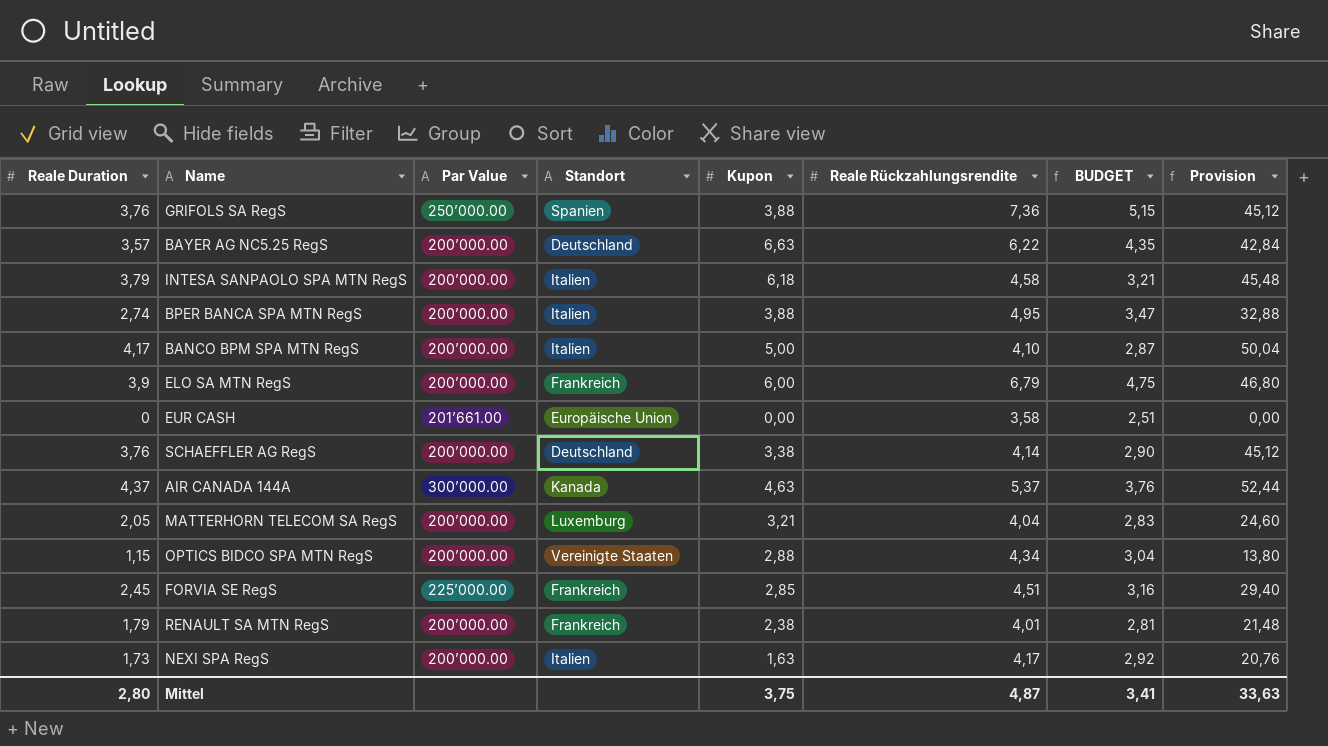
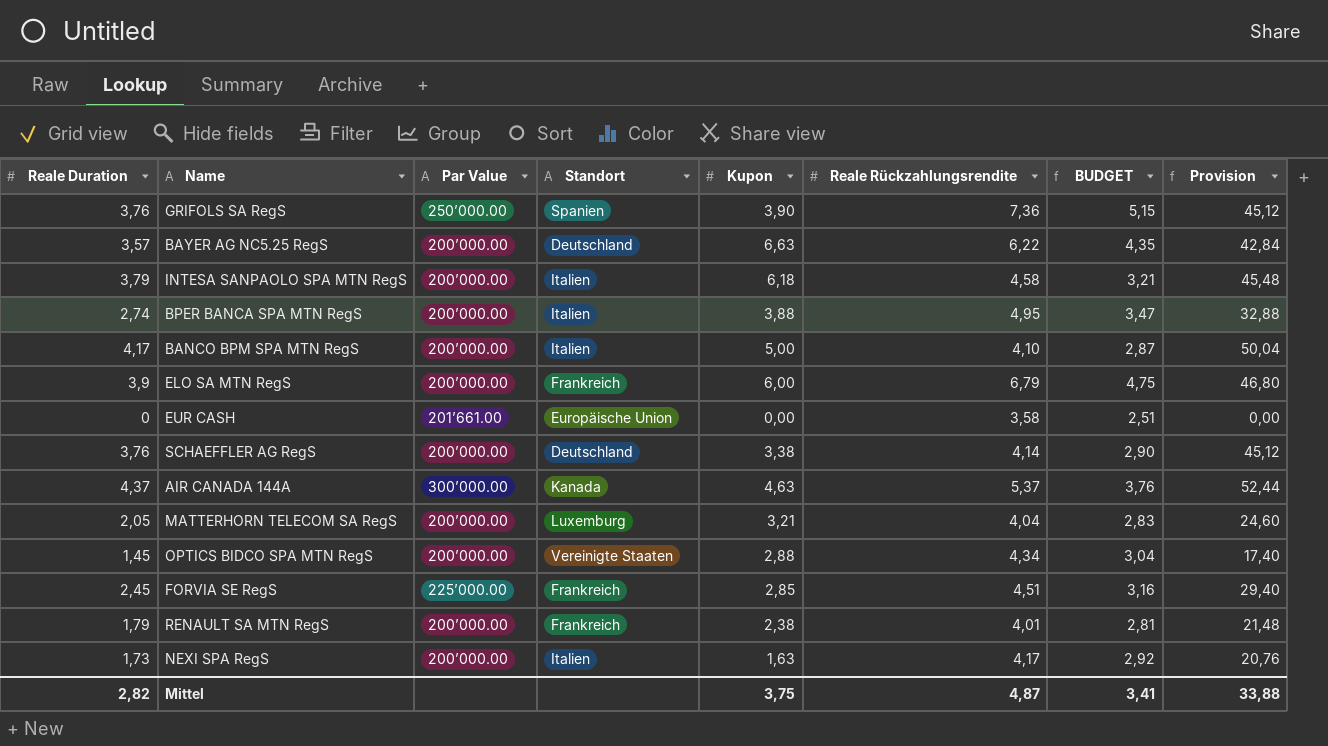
GRIFOLS SA RegS | Kupon: 3,88 -> 3,90
OPTICS BIDCO SPA MTN RegS | Reale Duration: 1,15 -> 1,45
OPTICS BIDCO SPA MTN RegS | Provision: 13,80 -> 17,40
Mittel | Reale Duration: 2,80 -> 2,82
Mittel | Provision: 33,63 -> 33,88

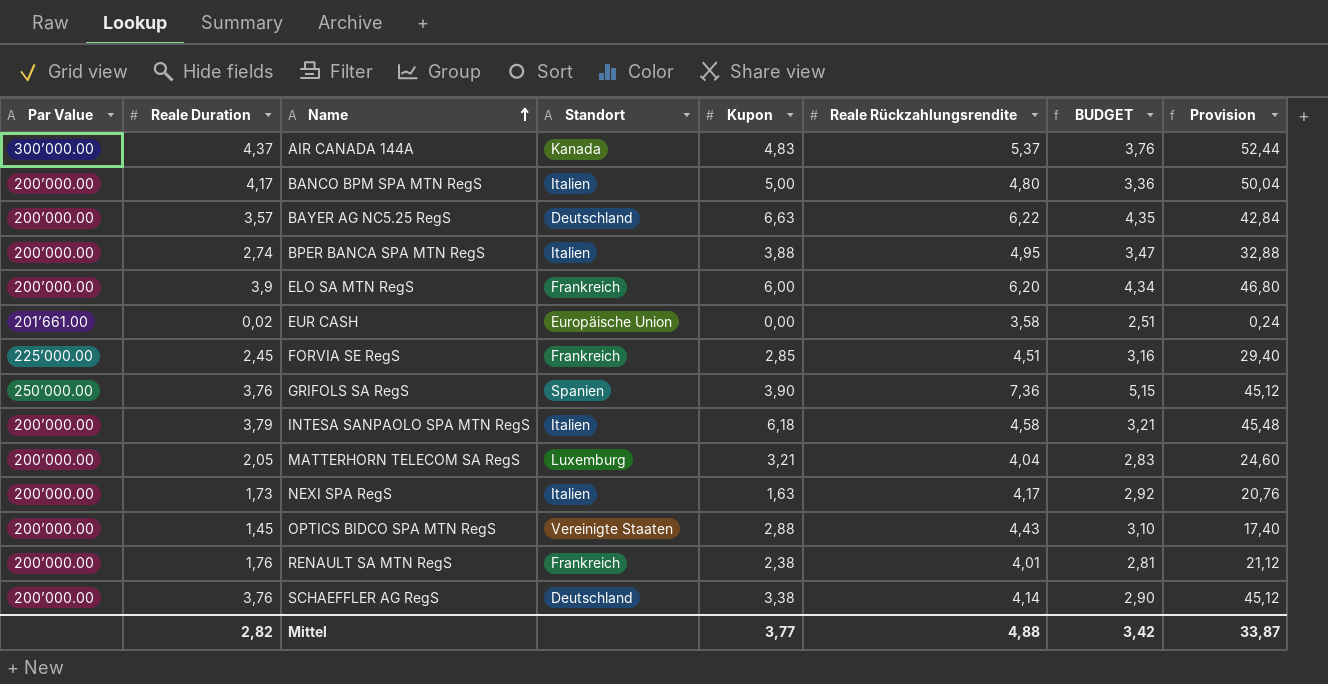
row order: none -> Name ascending
column Par Value | position: 3 -> 1
AIR CANADA 144A | Kupon: 4,63 -> 4,83
BANCO BPM SPA MTN RegS | Reale Rückzahlungsrendite: 4,10 -> 4,80
BANCO BPM SPA MTN RegS | BUDGET: 2,87 -> 3,36
ELO SA MTN RegS | Reale Rückzahlungsrendite: 6,79 -> 6,20
ELO SA MTN RegS | BUDGET: 4,75 -> 4,34
EUR CASH | Reale Duration: 0 -> 0,02
EUR CASH | Provision: 0,00 -> 0,24
OPTICS BIDCO SPA MTN RegS | Reale Rückzahlungsrendite: 4,34 -> 4,43
OPTICS BIDCO SPA MTN RegS | BUDGET: 3,04 -> 3,10
RENAULT SA MTN RegS | Reale Duration: 1,79 -> 1,76
RENAULT SA MTN RegS | Provision: 21,48 -> 21,12
Mittel | Kupon: 3,75 -> 3,77
Mittel | Reale Rückzahlungsrendite: 4,87 -> 4,88
Mittel | BUDGET: 3,41 -> 3,42
Mittel | Provision: 33,88 -> 33,87

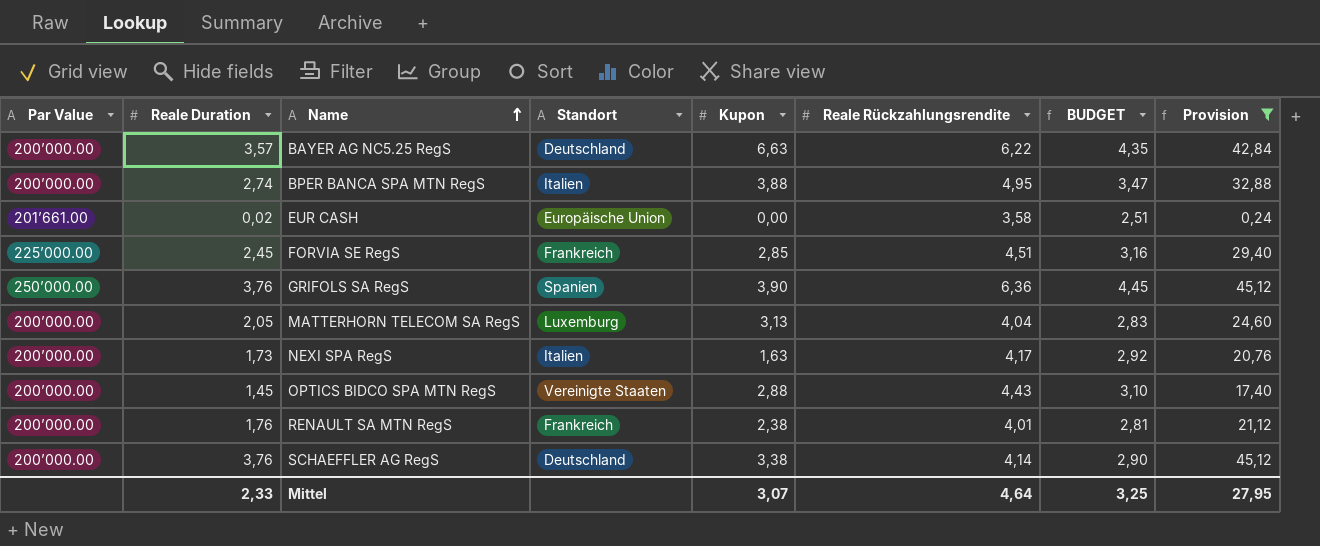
filter: none -> Provision <= 45,12
GRIFOLS SA RegS | Reale Rückzahlungsrendite: 7,36 -> 6,36
GRIFOLS SA RegS | BUDGET: 5,15 -> 4,45
MATTERHORN TELECOM SA RegS | Kupon: 3,21 -> 3,13
Mittel | Reale Duration: 2,82 -> 2,33
Mittel | Kupon: 3,77 -> 3,07
Mittel | Reale Rückzahlungsrendite: 4,88 -> 4,64
Mittel | BUDGET: 3,42 -> 3,25
Mittel | Provision: 33,87 -> 27,95

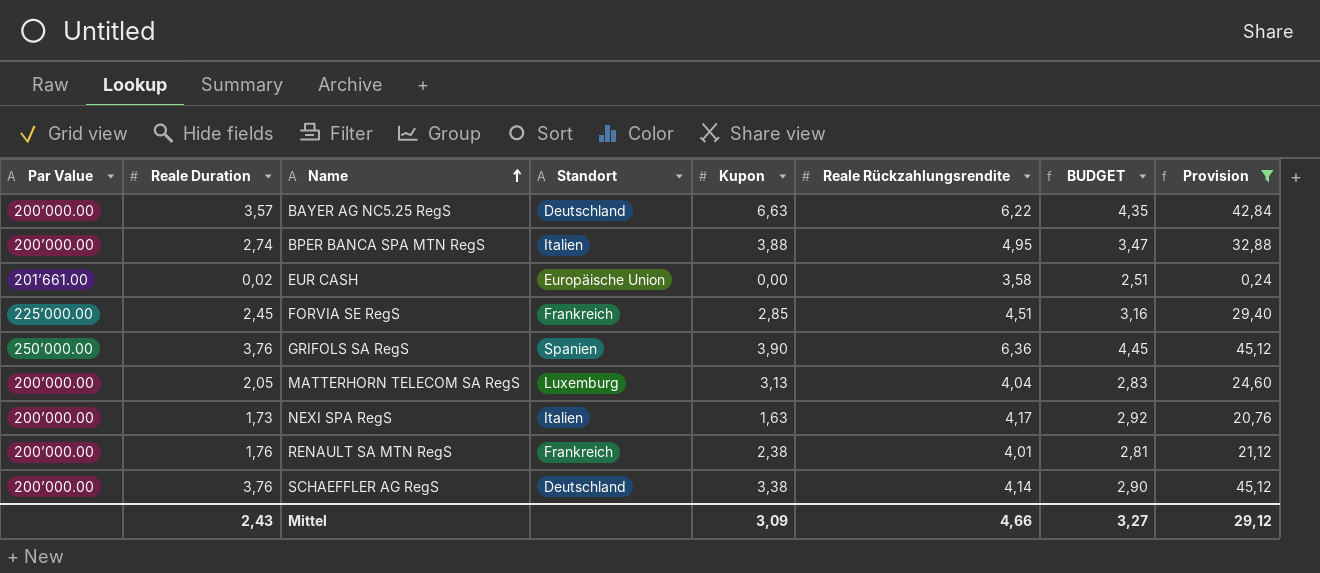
row OPTICS BIDCO SPA MTN RegS: 200’000.00 | 1,45 | Vereinigte Staaten | 2,88 | 4,43 | 3,10 | 17,40 -> none
Mittel | Reale Duration: 2,33 -> 2,43
Mittel | Kupon: 3,07 -> 3,09
Mittel | Reale Rückzahlungsrendite: 4,64 -> 4,66
Mittel | BUDGET: 3,25 -> 3,27
Mittel | Provision: 27,95 -> 29,12

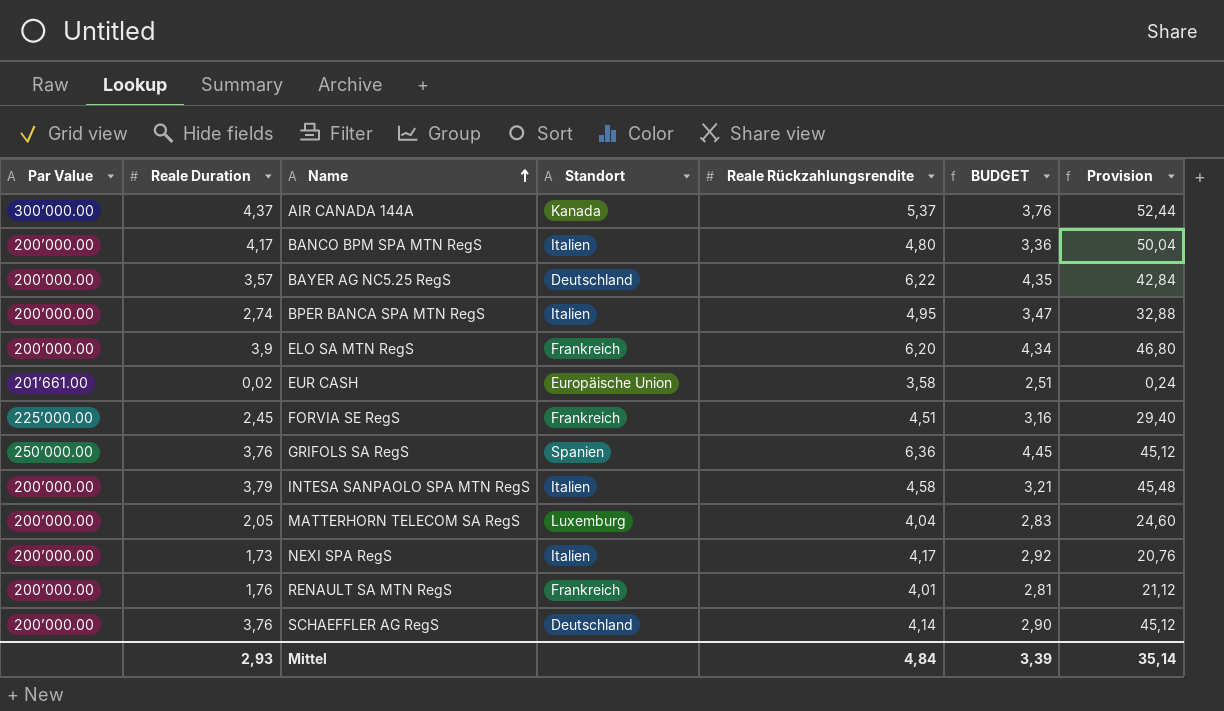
filter: Provision <= 45,12 -> none
column Kupon | position: 5 -> none
Mittel | Reale Duration: 2,43 -> 2,93
Mittel | Reale Rückzahlungsrendite: 4,66 -> 4,84
Mittel | BUDGET: 3,27 -> 3,39
Mittel | Provision: 29,12 -> 35,14

